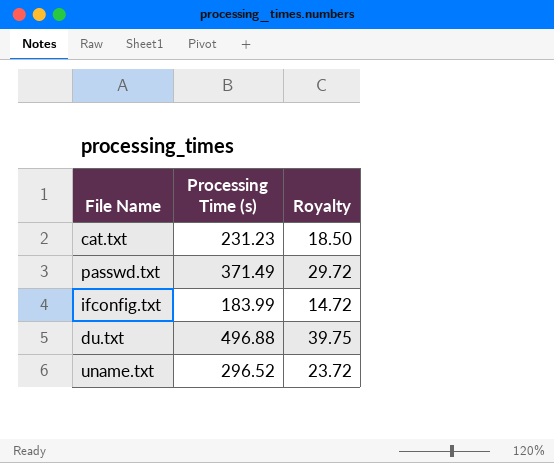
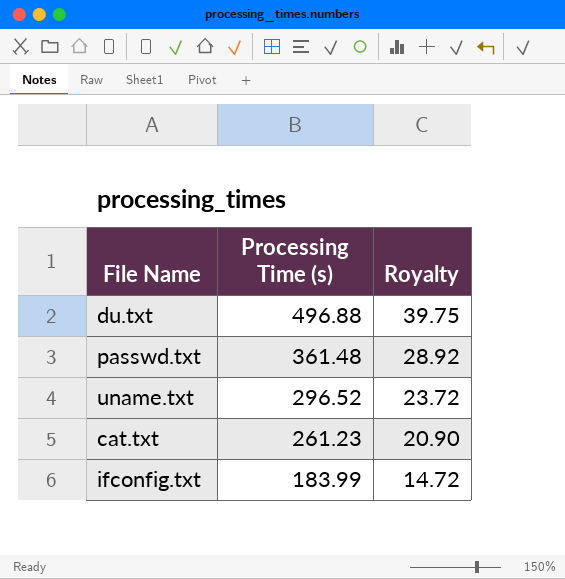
row order: none -> Processing Time (s) descending
passwd.txt | Processing Time (s): 371.49 -> 361.48
passwd.txt | Royalty: 29.72 -> 28.92
cat.txt | Processing Time (s): 231.23 -> 261.23
cat.txt | Royalty: 18.50 -> 20.90

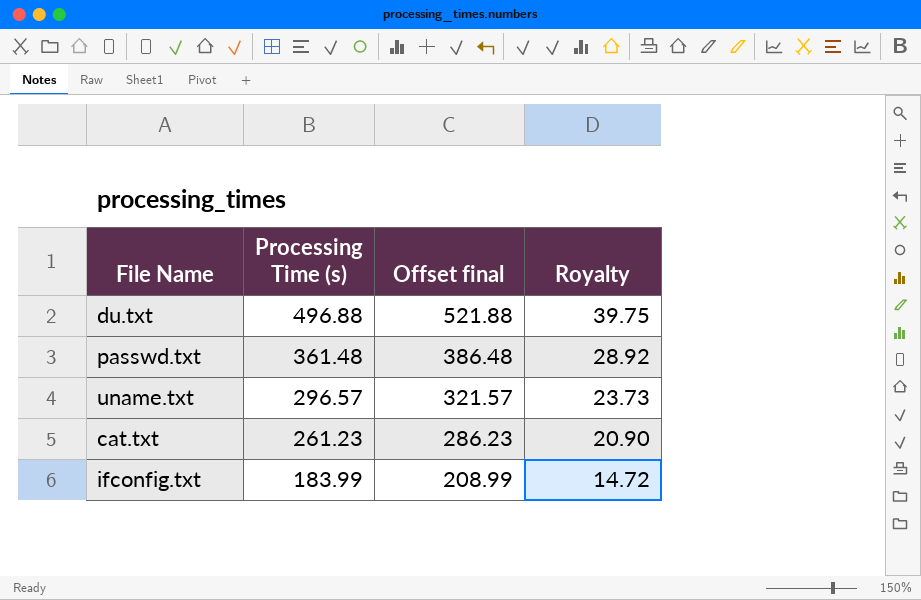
column Offset final | formula: none -> [Processing Time (s)] + 25
uname.txt | Processing Time (s): 296.52 -> 296.57
uname.txt | Royalty: 23.72 -> 23.73

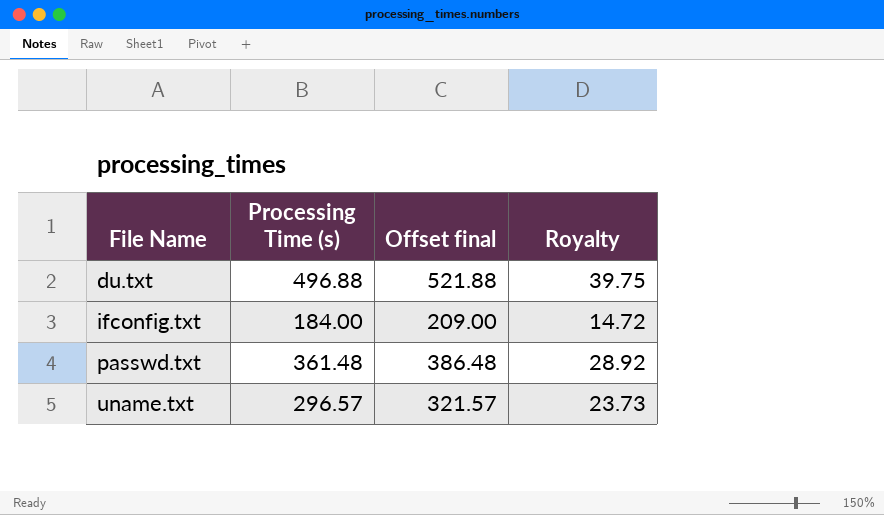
row order: Processing Time (s) descending -> File Name ascending
row cat.txt: 261.23 | 286.23 | 20.90 -> none
ifconfig.txt | Processing Time (s): 183.99 -> 184.00
ifconfig.txt | Offset final: 208.99 -> 209.00

